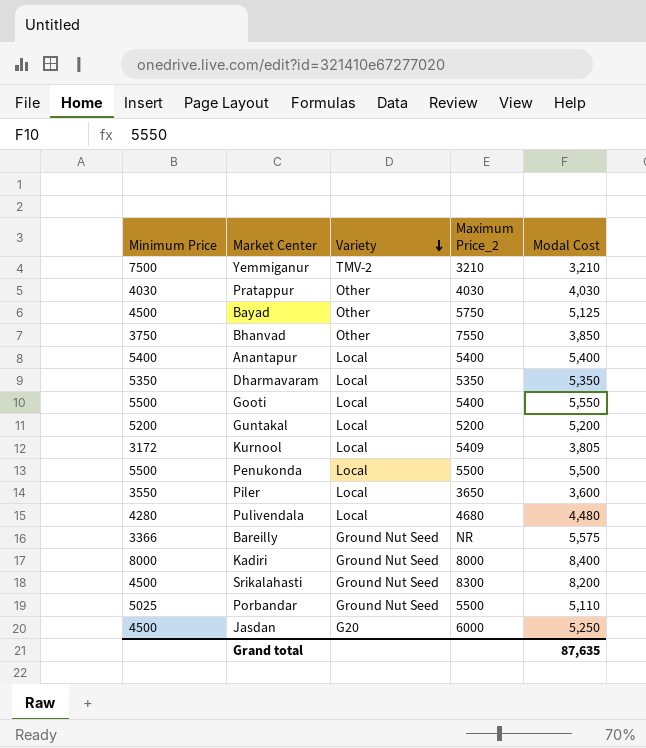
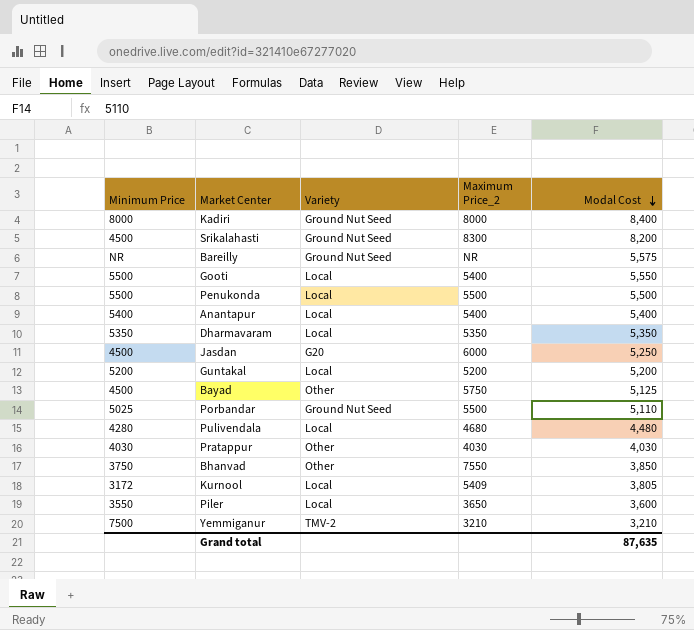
row order: Variety descending -> Modal Cost descending
Bareilly | Minimum Price: 3366 -> NR

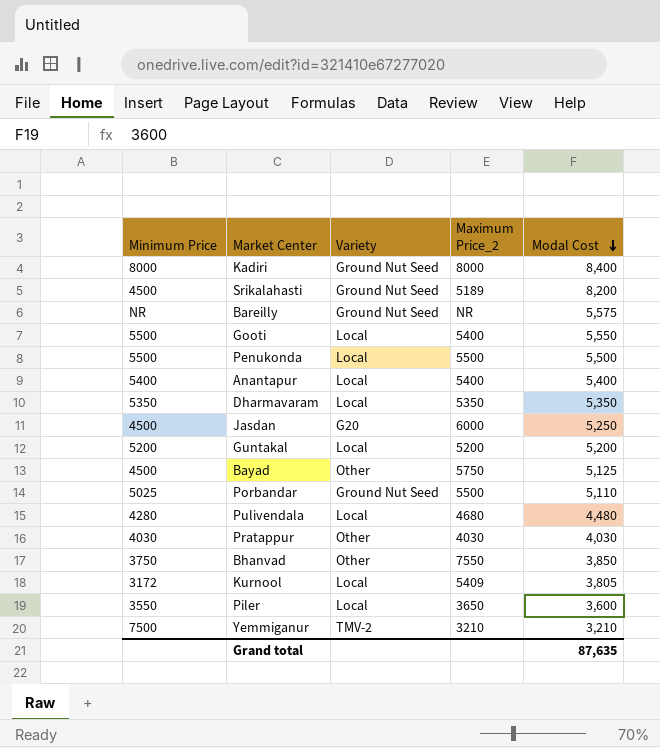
Srikalahasti | Maximum Price_2: 8300 -> 5189

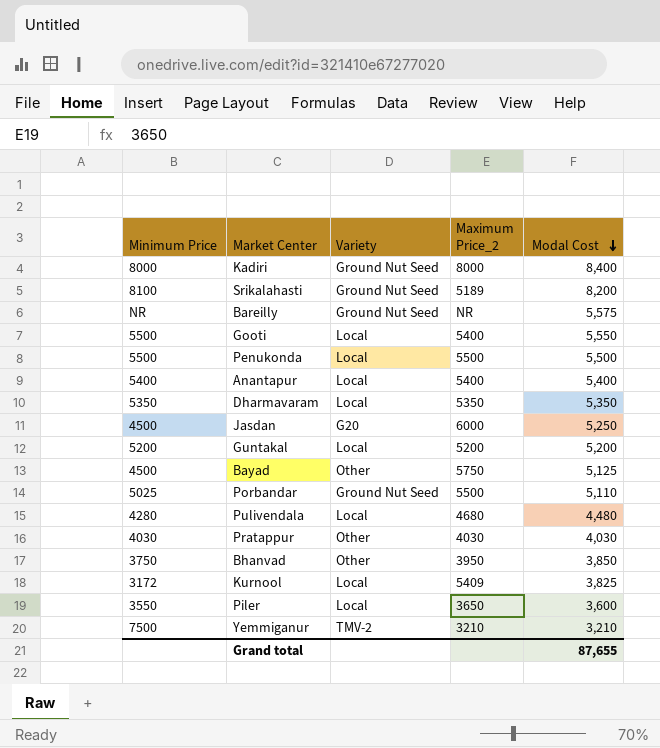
Srikalahasti | Minimum Price: 4500 -> 8100
Bhanvad | Maximum Price_2: 7550 -> 3950
Kurnool | Modal Cost: 3,805 -> 3,825
Grand total | Modal Cost: 87,635 -> 87,655

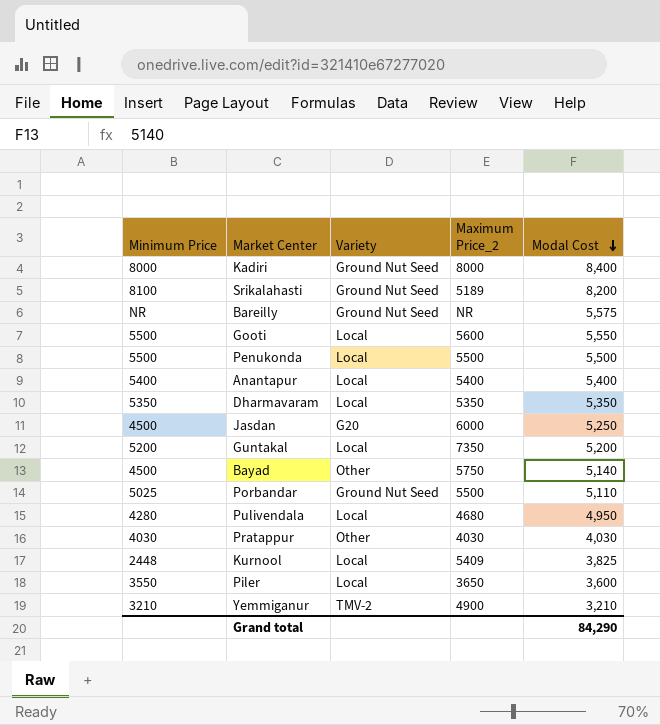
row Bhanvad: 3750 | Other | 3950 | 3,850 -> none
Gooti | Maximum Price_2: 5400 -> 5600
Guntakal | Maximum Price_2: 5200 -> 7350
Bayad | Modal Cost: 5,125 -> 5,140
Pulivendala | Modal Cost: 4,480 -> 4,950
Kurnool | Minimum Price: 3172 -> 2448
Yemmiganur | Minimum Price: 7500 -> 3210
Yemmiganur | Maximum Price_2: 3210 -> 4900
Grand total | Modal Cost: 87,655 -> 84,290

